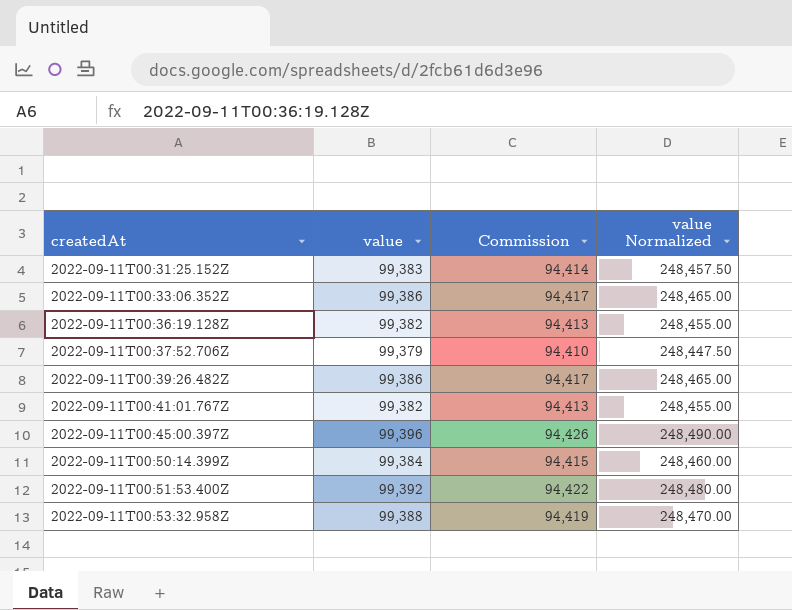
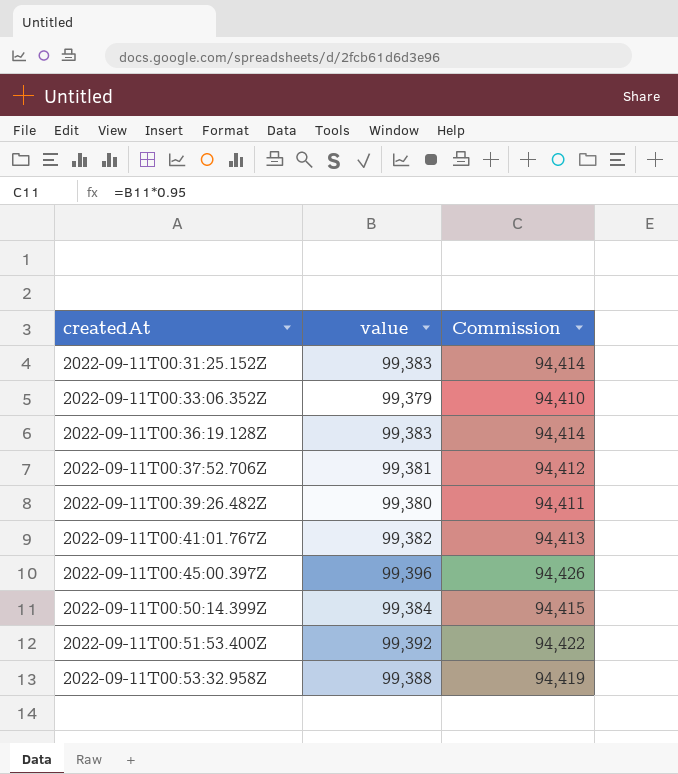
column value Normalized | formula: [value] * 2.5 -> none
2022-09-11T00:33:06.352Z | value: 99,386 -> 99,379
2022-09-11T00:33:06.352Z | Commission: 94,417 -> 94,410
2022-09-11T00:36:19.128Z | value: 99,382 -> 99,383
2022-09-11T00:36:19.128Z | Commission: 94,413 -> 94,414
2022-09-11T00:37:52.706Z | value: 99,379 -> 99,381
2022-09-11T00:37:52.706Z | Commission: 94,410 -> 94,412
2022-09-11T00:39:26.482Z | value: 99,386 -> 99,380
2022-09-11T00:39:26.482Z | Commission: 94,417 -> 94,411

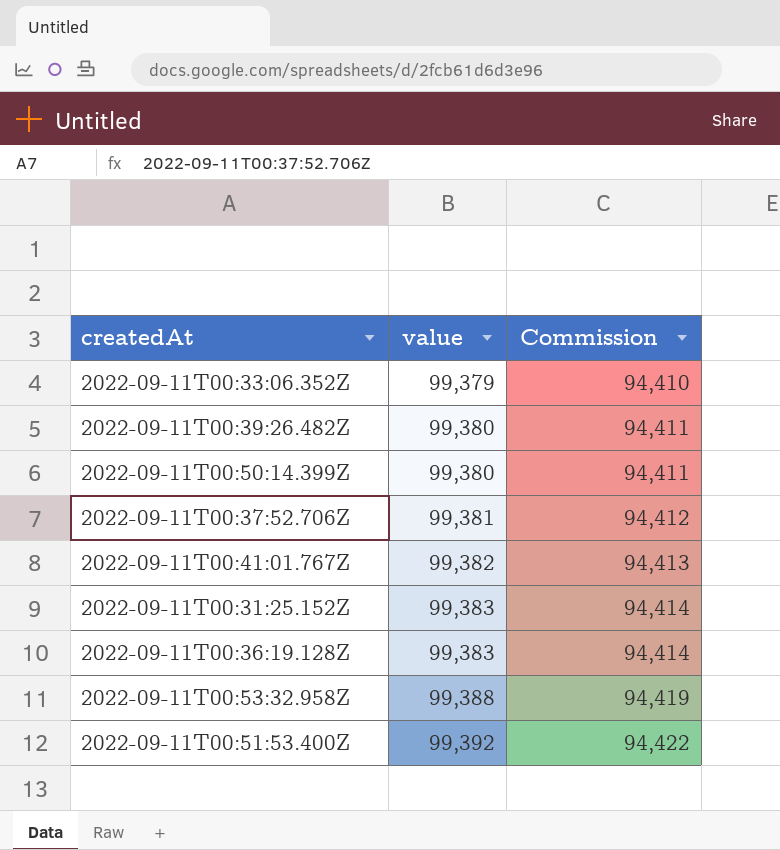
row order: createdAt ascending -> value ascending
row 2022-09-11T00:45:00.397Z: 99,396 | 94,426 -> none
2022-09-11T00:50:14.399Z | value: 99,384 -> 99,380
2022-09-11T00:50:14.399Z | Commission: 94,415 -> 94,411

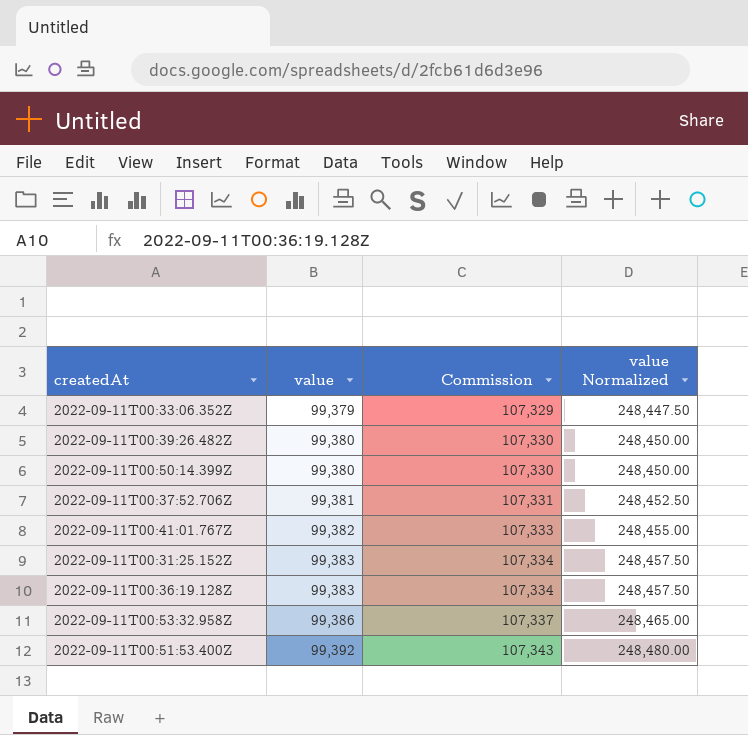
column Commission | formula: [value] * 0.95 -> [value] * 1.08
column value Normalized | formula: none -> [value] * 2.5
2022-09-11T00:53:32.958Z | value: 99,388 -> 99,386

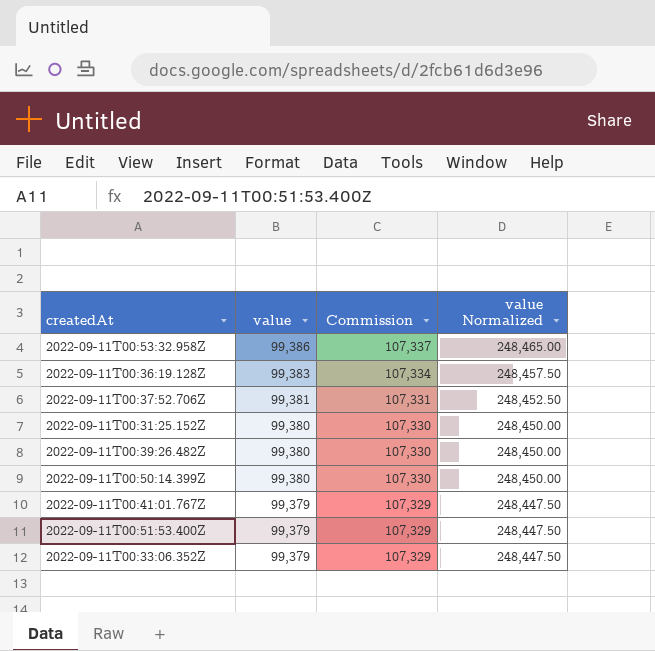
row order: value ascending -> value descending
2022-09-11T00:31:25.152Z | value: 99,383 -> 99,380
2022-09-11T00:31:25.152Z | Commission: 107,334 -> 107,330
2022-09-11T00:31:25.152Z | value Normalized: 248,457.50 -> 248,450.00
2022-09-11T00:41:01.767Z | value: 99,382 -> 99,379
2022-09-11T00:41:01.767Z | Commission: 107,333 -> 107,329
2022-09-11T00:41:01.767Z | value Normalized: 248,455.00 -> 248,447.50
2022-09-11T00:51:53.400Z | value: 99,392 -> 99,379
2022-09-11T00:51:53.400Z | Commission: 107,343 -> 107,329
2022-09-11T00:51:53.400Z | value Normalized: 248,480.00 -> 248,447.50

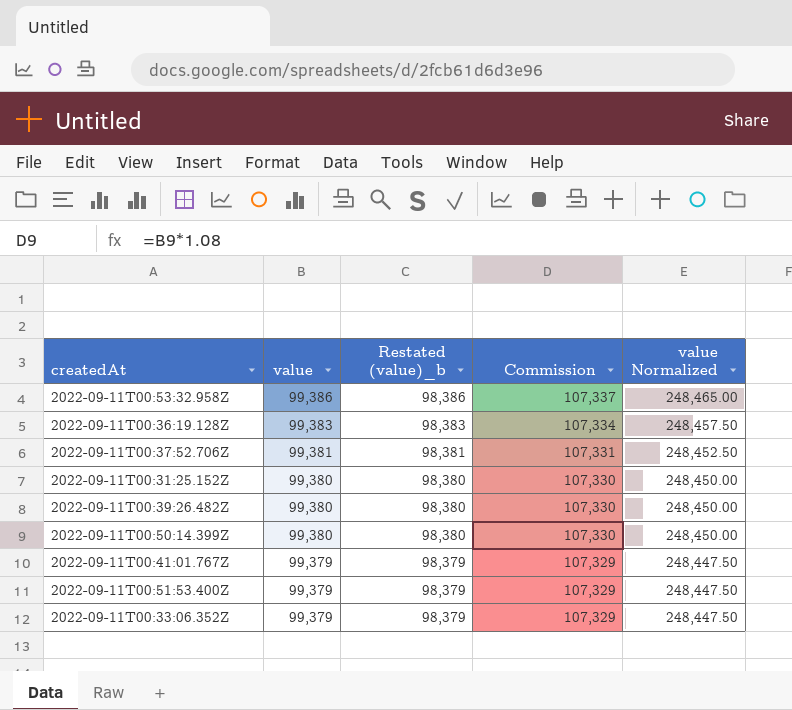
column Restated (value)_b | formula: none -> [value] - 1000

